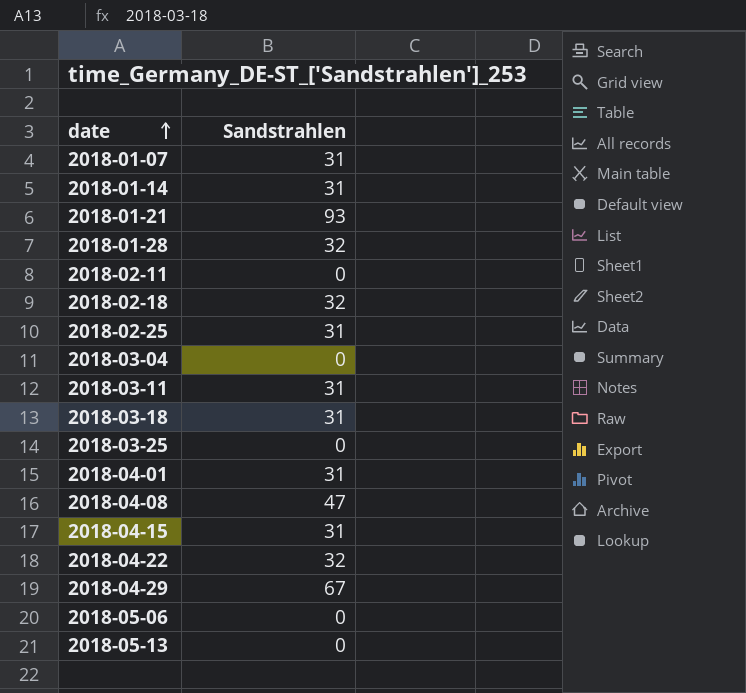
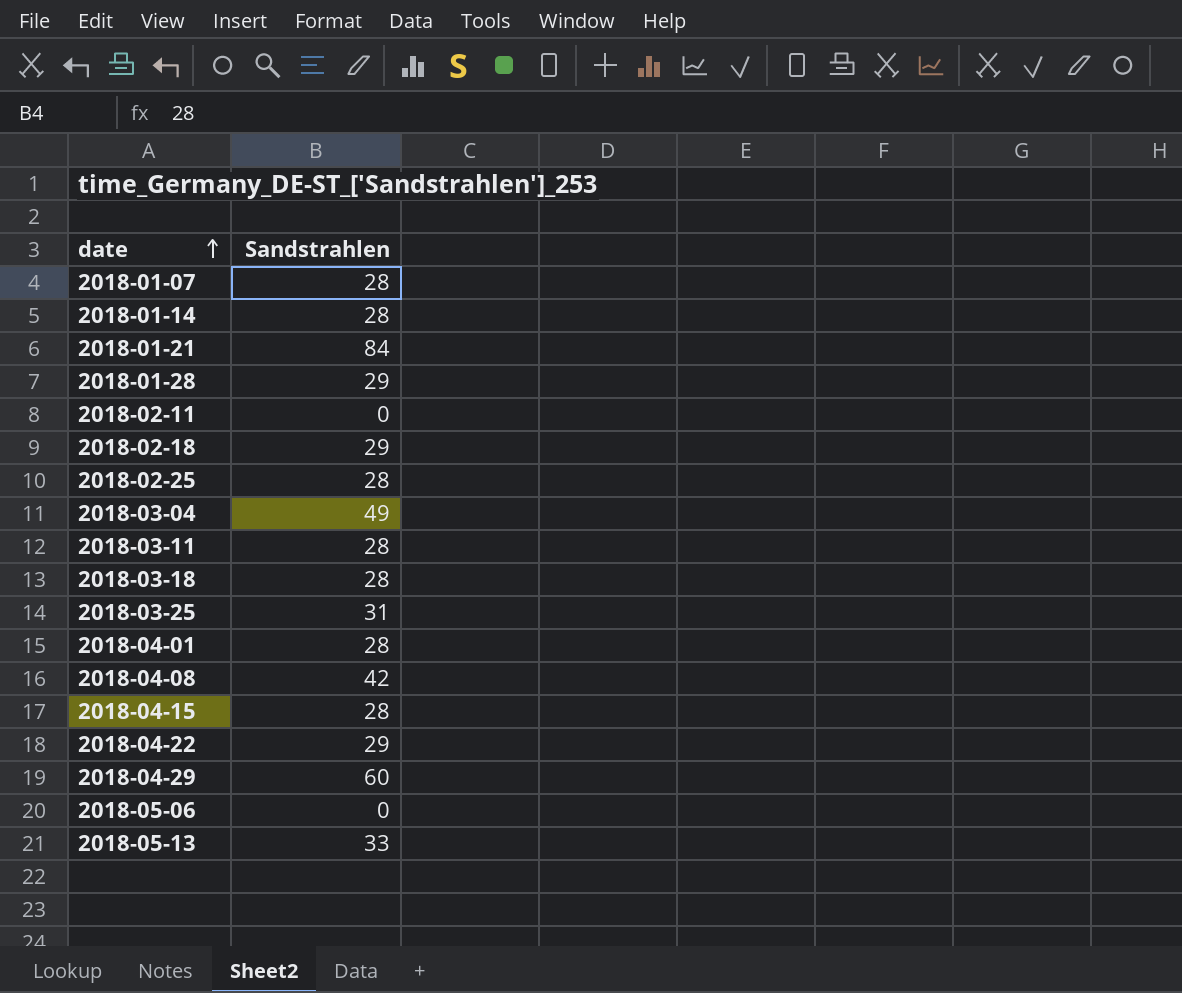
2018-01-07 | Sandstrahlen: 31 -> 28
2018-01-14 | Sandstrahlen: 31 -> 28
2018-01-21 | Sandstrahlen: 93 -> 84
2018-01-28 | Sandstrahlen: 32 -> 29
2018-02-18 | Sandstrahlen: 32 -> 29
2018-02-25 | Sandstrahlen: 31 -> 28
2018-03-04 | Sandstrahlen: 0 -> 49
2018-03-11 | Sandstrahlen: 31 -> 28
2018-03-18 | Sandstrahlen: 31 -> 28
2018-03-25 | Sandstrahlen: 0 -> 31
2018-04-01 | Sandstrahlen: 31 -> 28
2018-04-08 | Sandstrahlen: 47 -> 42
2018-04-15 | Sandstrahlen: 31 -> 28
2018-04-22 | Sandstrahlen: 32 -> 29
2018-04-29 | Sandstrahlen: 67 -> 60
2018-05-13 | Sandstrahlen: 0 -> 33

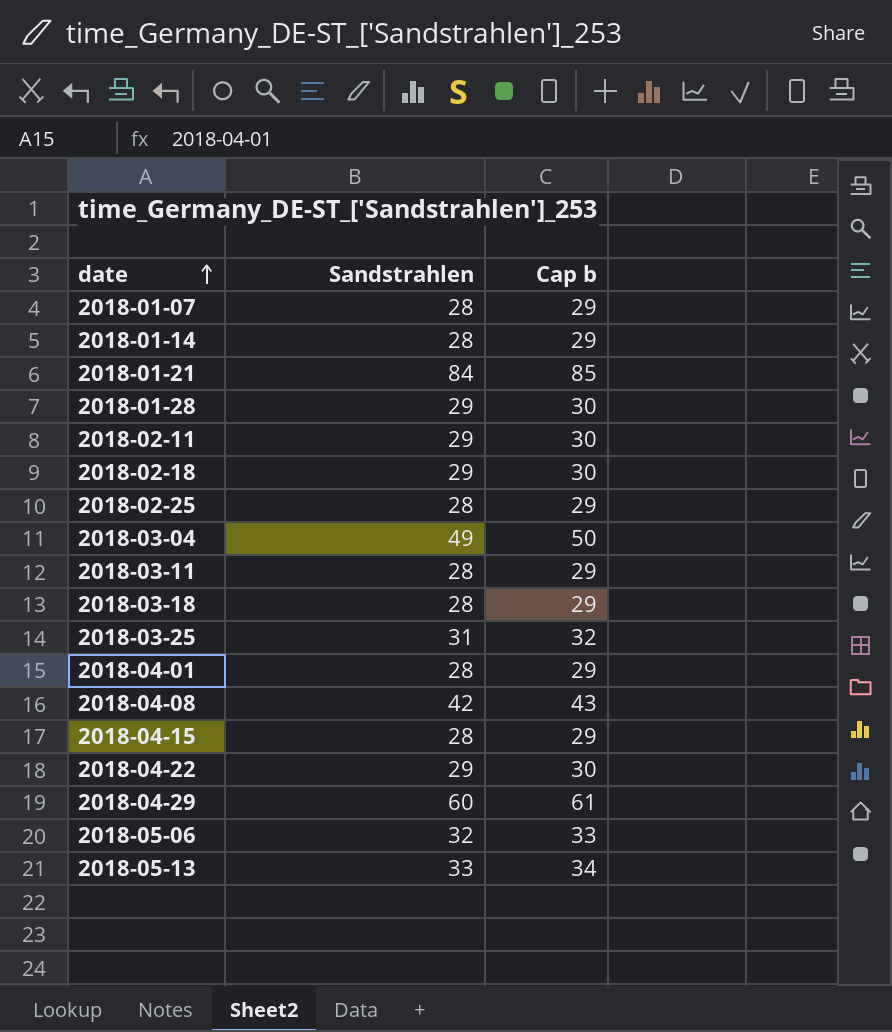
column Cap b | formula: none -> [Sandstrahlen] + 1
2018-02-11 | Sandstrahlen: 0 -> 29
2018-05-06 | Sandstrahlen: 0 -> 32

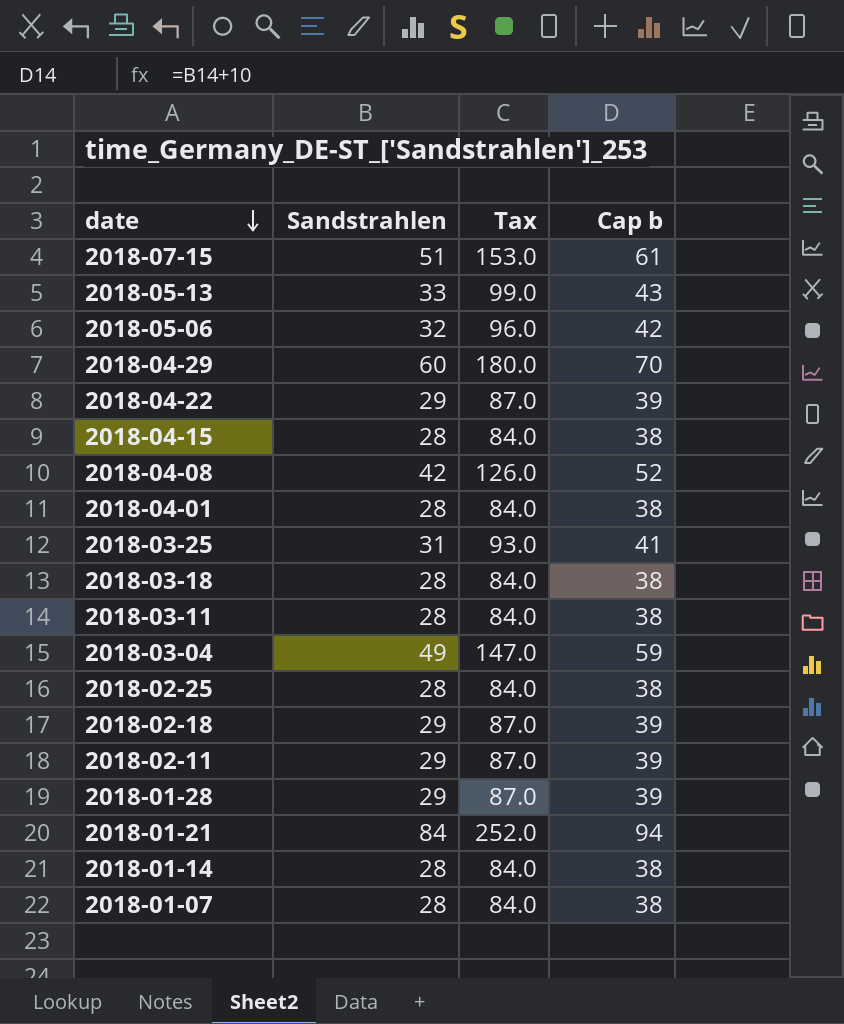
row order: date ascending -> date descending
column Tax | formula: none -> [Sandstrahlen] * 3
column Cap b | formula: [Sandstrahlen] + 1 -> [Sandstrahlen] + 10
row 2018-07-15: none -> 51 | 153.0 | 61

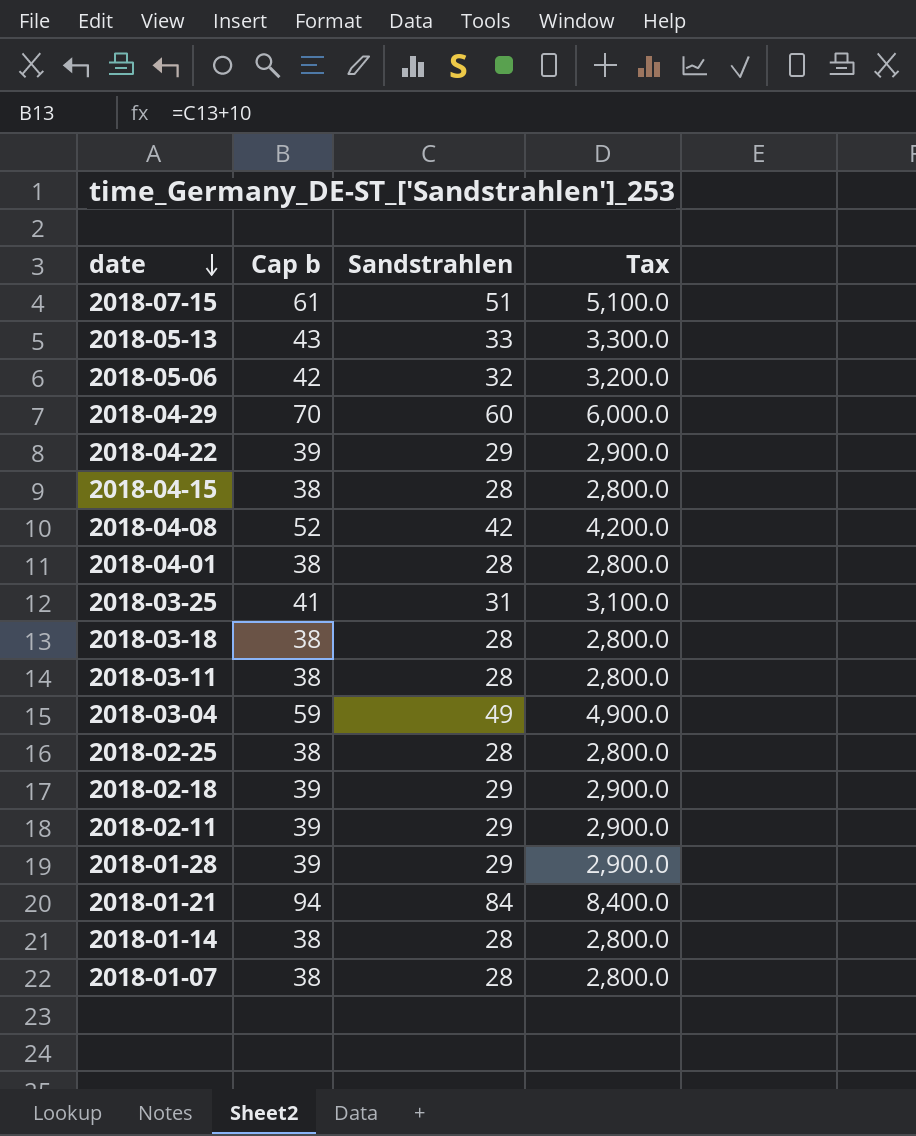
column Cap b | position: 4 -> 2
column Tax | formula: [Sandstrahlen] * 3 -> [Sandstrahlen] * 100

